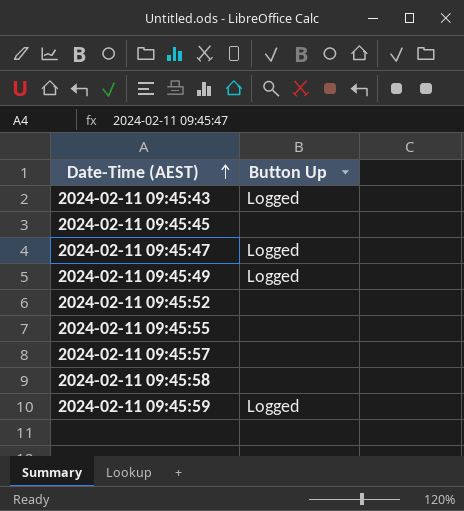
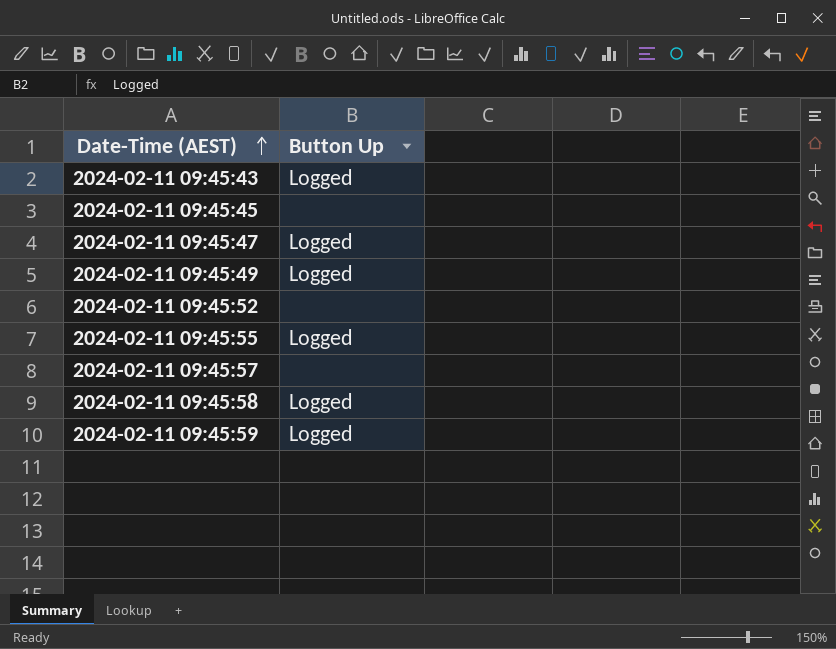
2024-02-11 09:45:55 | Button Up: none -> Logged
2024-02-11 09:45:58 | Button Up: none -> Logged

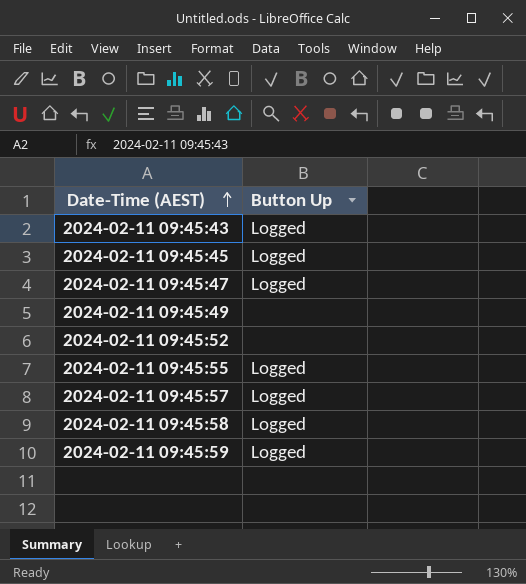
2024-02-11 09:45:45 | Button Up: none -> Logged
2024-02-11 09:45:49 | Button Up: Logged -> none
2024-02-11 09:45:57 | Button Up: none -> Logged

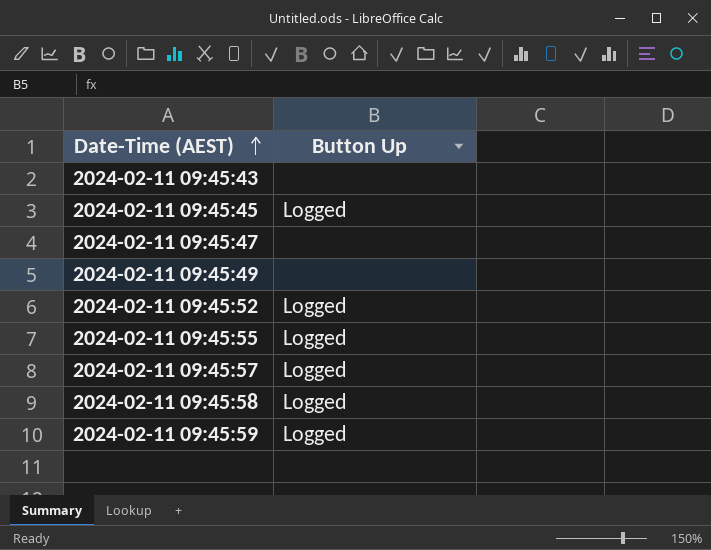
2024-02-11 09:45:43 | Button Up: Logged -> none
2024-02-11 09:45:47 | Button Up: Logged -> none
2024-02-11 09:45:52 | Button Up: none -> Logged

